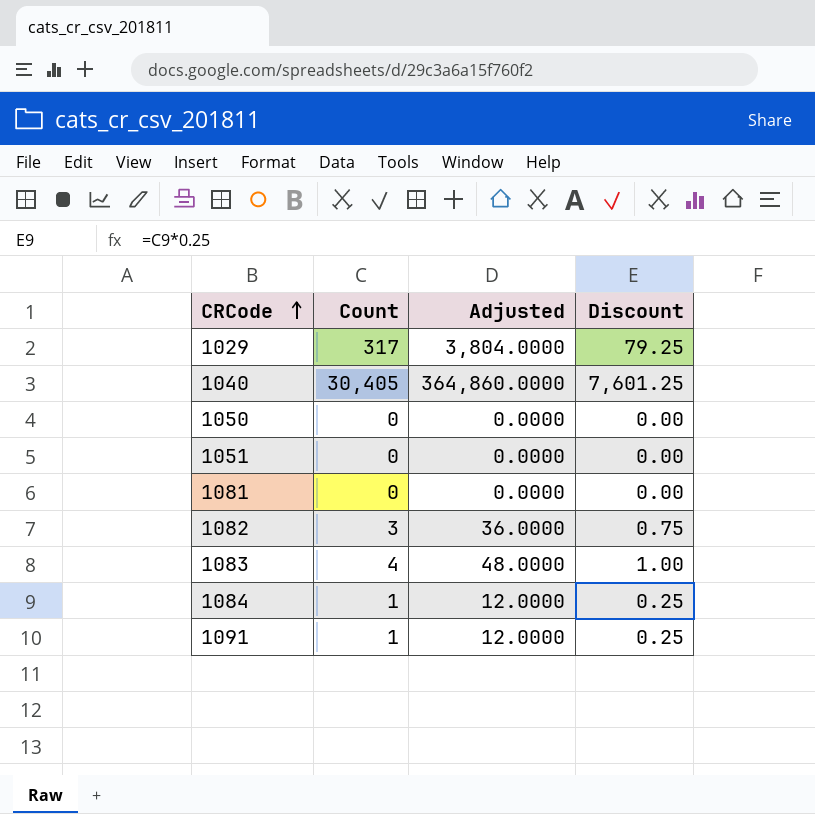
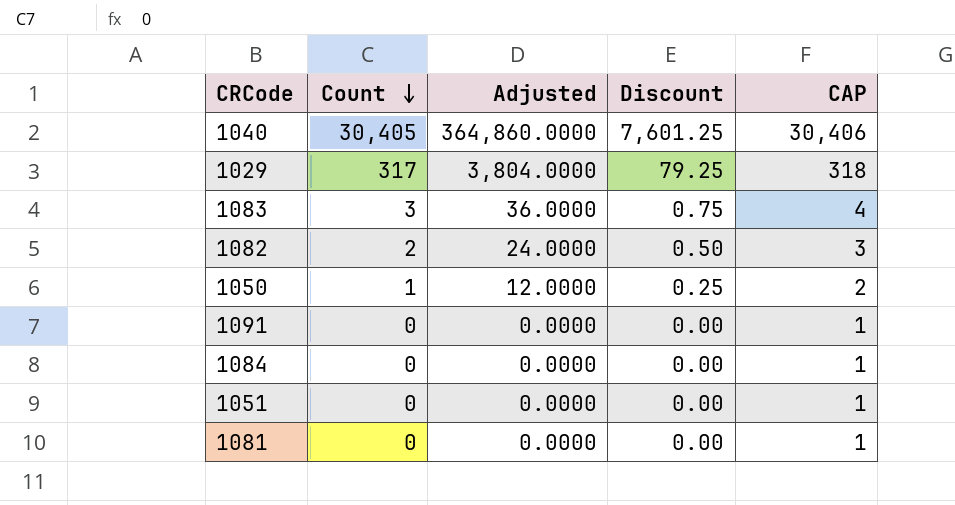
row order: CRCode ascending -> Count descending
column CAP | formula: none -> [Count] + 1
1083 | Count: 4 -> 3
1083 | Adjusted: 48.0000 -> 36.0000
1083 | Discount: 1.00 -> 0.75
1082 | Count: 3 -> 2
1082 | Adjusted: 36.0000 -> 24.0000
1082 | Discount: 0.75 -> 0.50
1050 | Count: 0 -> 1
1050 | Adjusted: 0.0000 -> 12.0000
1050 | Discount: 0.00 -> 0.25
1091 | Count: 1 -> 0
1091 | Adjusted: 12.0000 -> 0.0000
1091 | Discount: 0.25 -> 0.00
1084 | Count: 1 -> 0
1084 | Adjusted: 12.0000 -> 0.0000
1084 | Discount: 0.25 -> 0.00

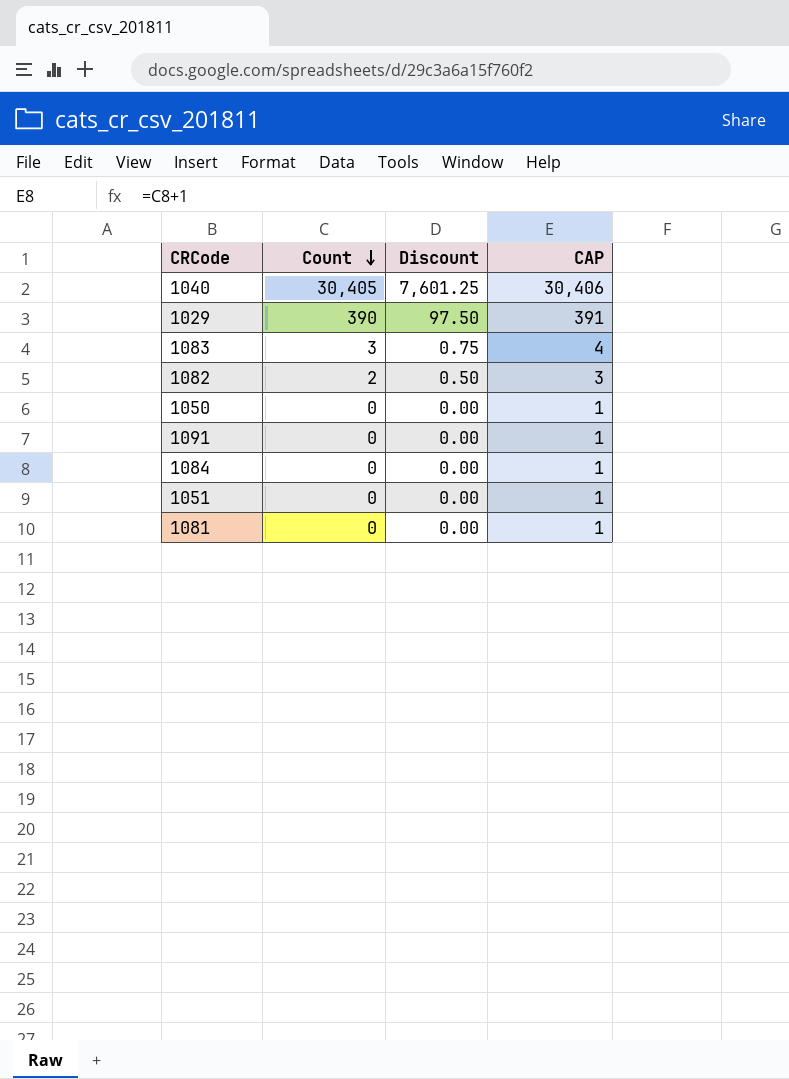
column Adjusted | formula: [Count] * 12 -> none
1029 | Count: 317 -> 390
1029 | Discount: 79.25 -> 97.50
1029 | CAP: 318 -> 391
1050 | Count: 1 -> 0
1050 | Discount: 0.25 -> 0.00
1050 | CAP: 2 -> 1

